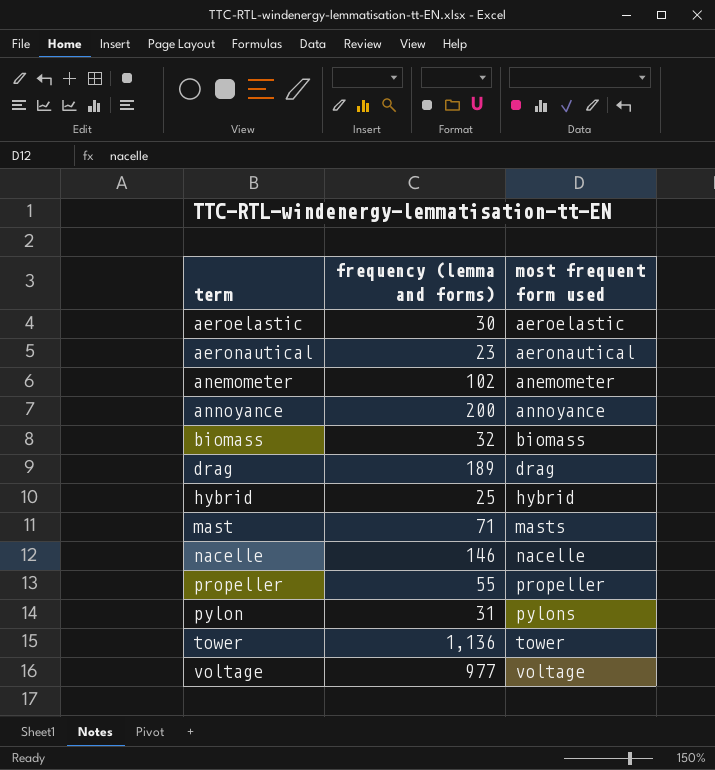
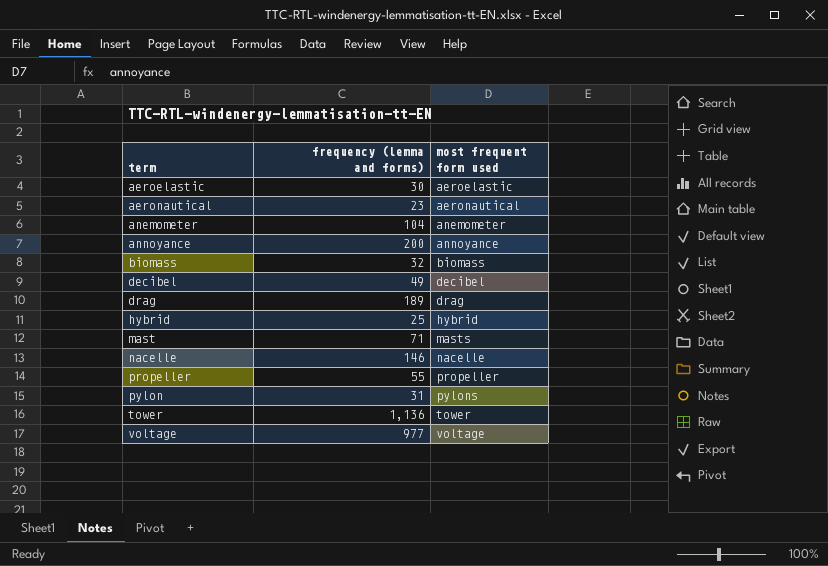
anemometer | frequency (lemma and forms): 102 -> 104
row decibel: none -> 49 | decibel

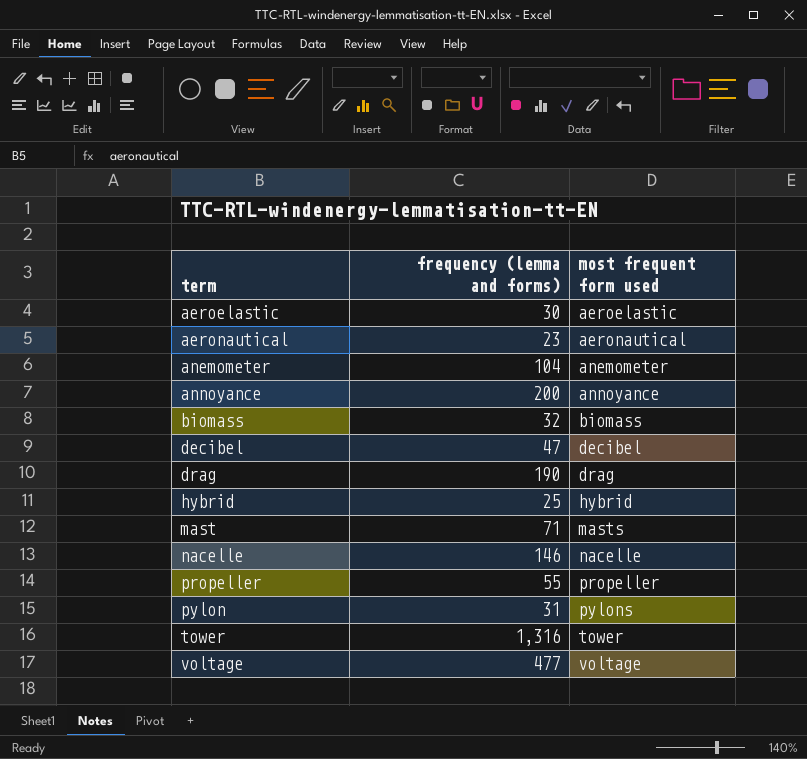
decibel | frequency (lemma and forms): 49 -> 47
drag | frequency (lemma and forms): 189 -> 190
tower | frequency (lemma and forms): 1,136 -> 1,316
voltage | frequency (lemma and forms): 977 -> 477

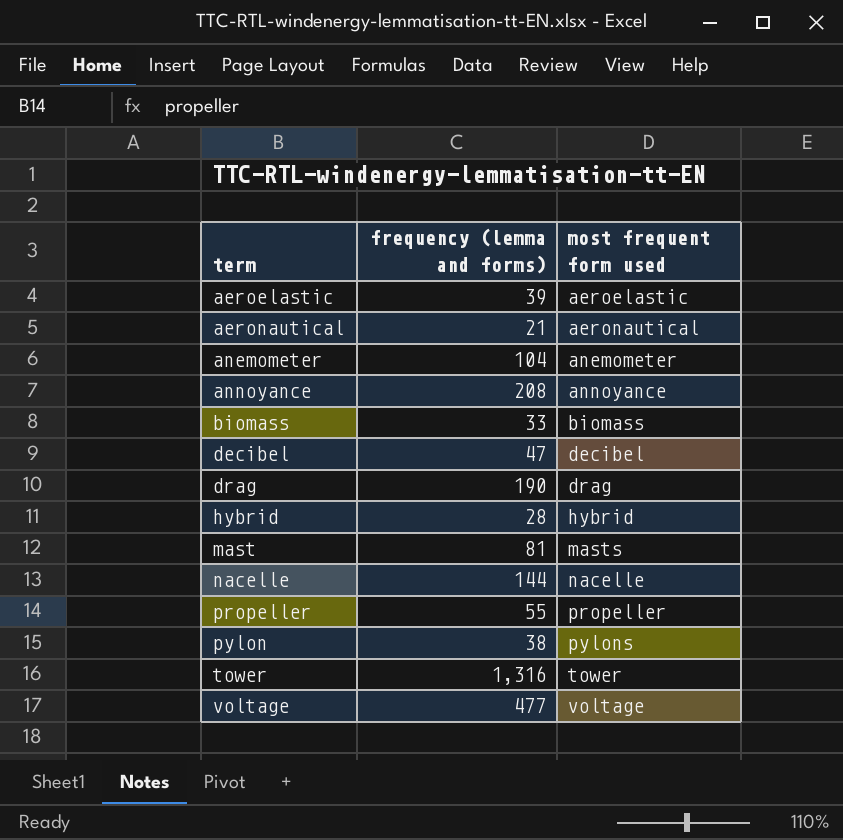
aeroelastic | frequency (lemma and forms): 30 -> 39
aeronautical | frequency (lemma and forms): 23 -> 21
annoyance | frequency (lemma and forms): 200 -> 208
biomass | frequency (lemma and forms): 32 -> 33
hybrid | frequency (lemma and forms): 25 -> 28
mast | frequency (lemma and forms): 71 -> 81
nacelle | frequency (lemma and forms): 146 -> 144
pylon | frequency (lemma and forms): 31 -> 38

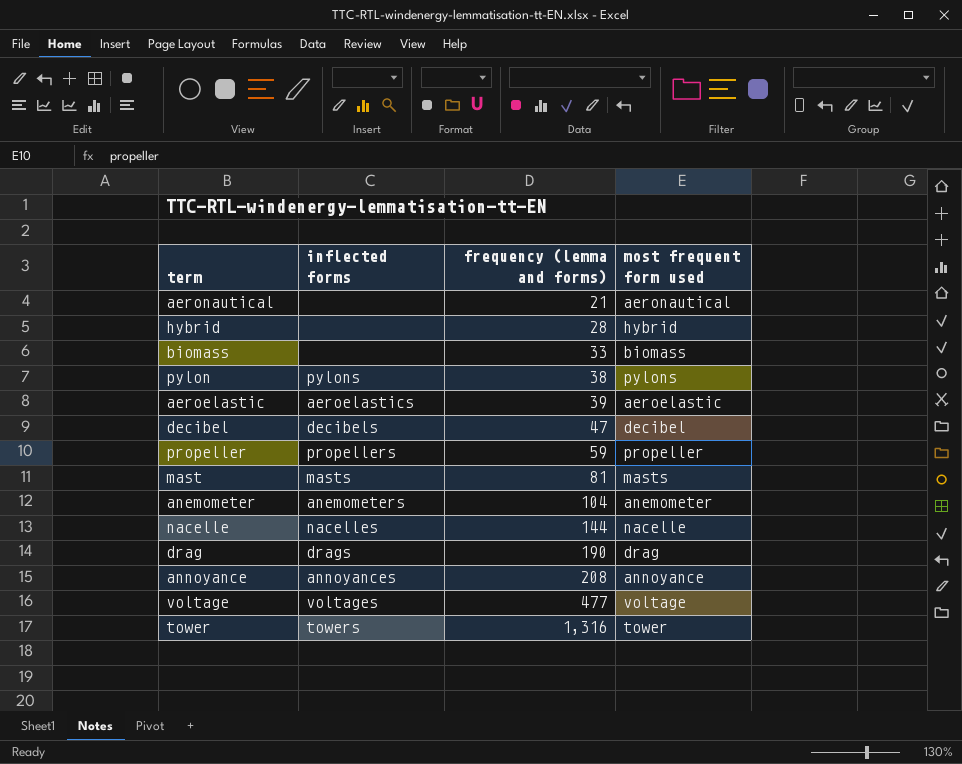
row order: term ascending -> frequency (lemma and forms) ascending
column inflected forms | position: none -> 2
propeller | frequency (lemma and forms): 55 -> 59

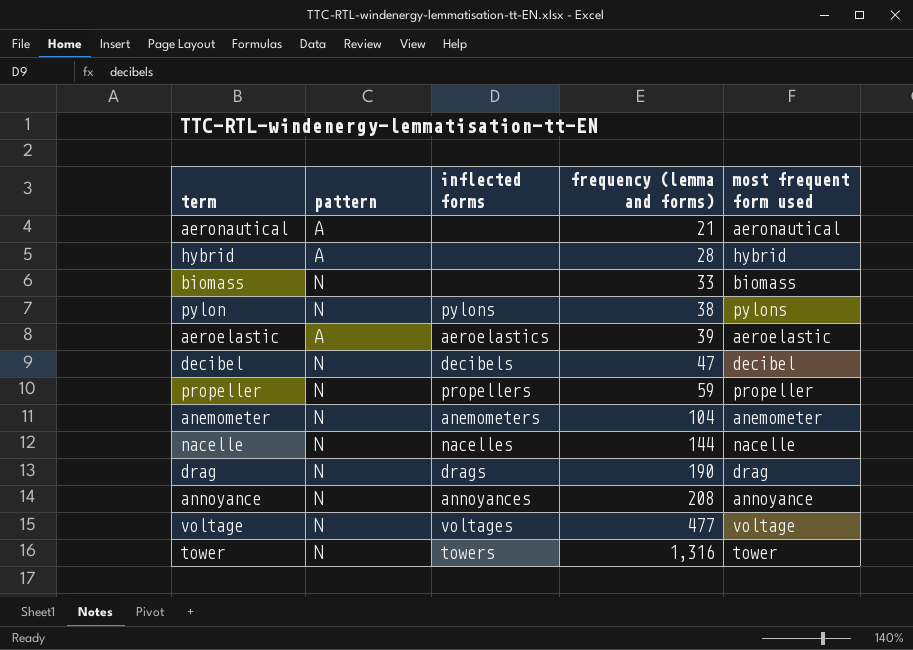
column pattern | position: none -> 2
row mast: masts | 81 | masts -> none

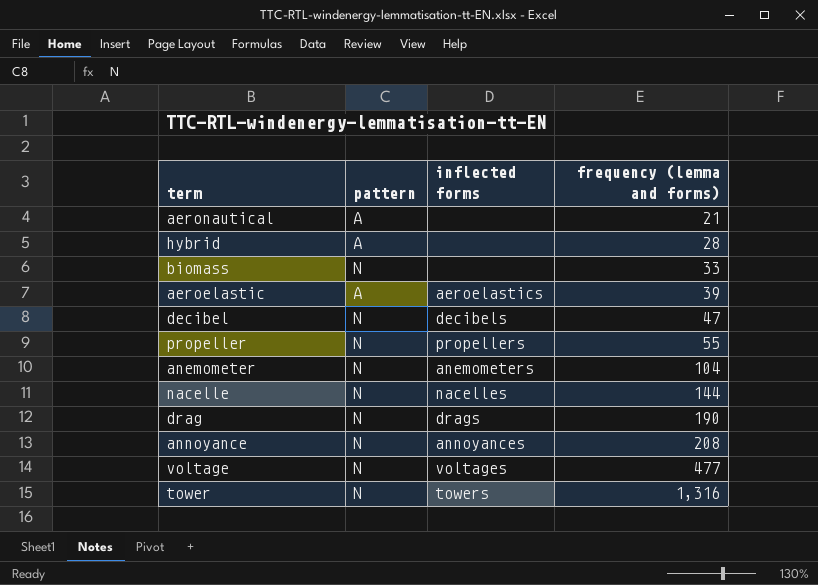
column most frequent form used | position: 5 -> none
row pylon: N | pylons | 38 | pylons -> none
propeller | frequency (lemma and forms): 59 -> 55

